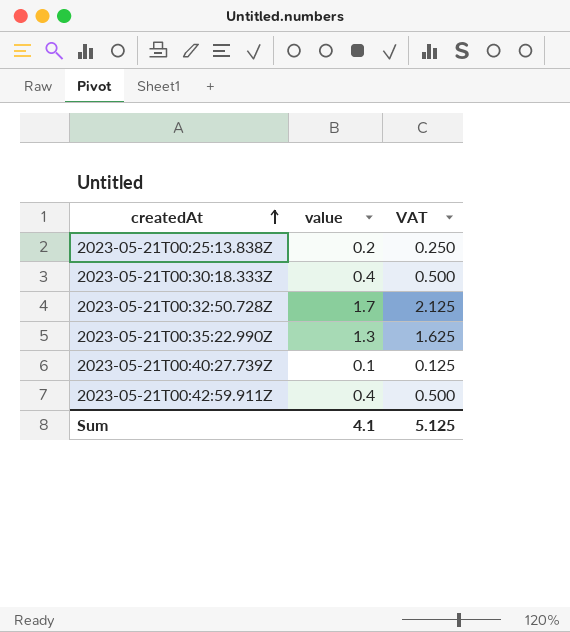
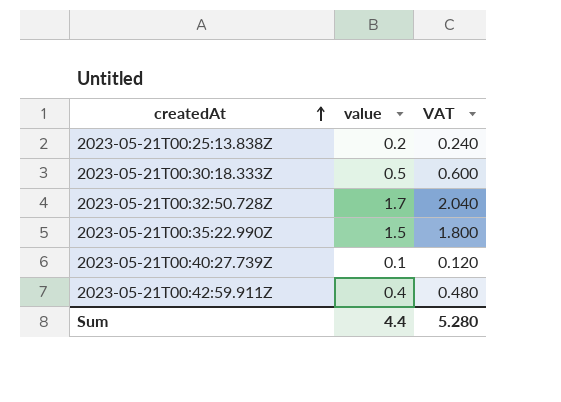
column VAT | formula: [value] * 1.25 -> [value] * 1.2
2023-05-21T00:30:18.333Z | value: 0.4 -> 0.5
2023-05-21T00:35:22.990Z | value: 1.3 -> 1.5
Sum | value: 4.1 -> 4.4
Sum | VAT: 5.125 -> 5.280

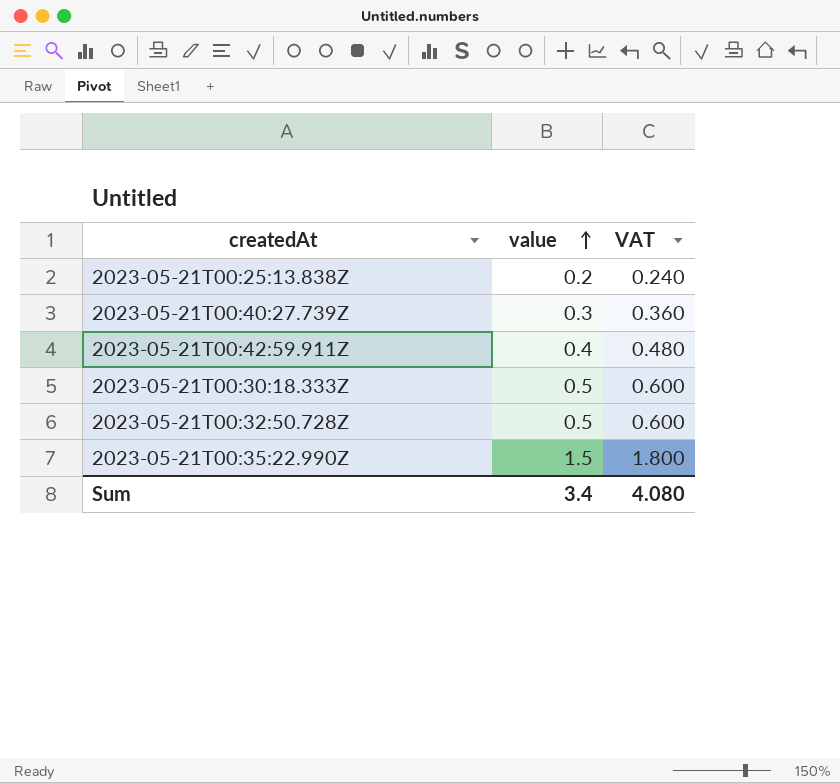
row order: createdAt ascending -> value ascending
2023-05-21T00:40:27.739Z | value: 0.1 -> 0.3
2023-05-21T00:40:27.739Z | VAT: 0.120 -> 0.360
2023-05-21T00:32:50.728Z | value: 1.7 -> 0.5
2023-05-21T00:32:50.728Z | VAT: 2.040 -> 0.600
Sum | value: 4.4 -> 3.4
Sum | VAT: 5.280 -> 4.080

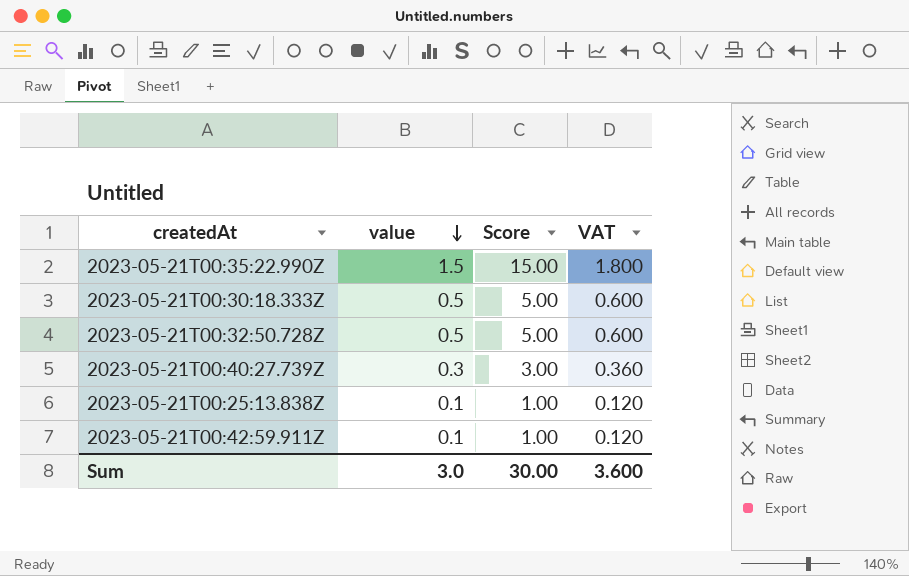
row order: value ascending -> value descending
column Score | formula: none -> [value] * 10
2023-05-21T00:25:13.838Z | value: 0.2 -> 0.1
2023-05-21T00:25:13.838Z | VAT: 0.240 -> 0.120
2023-05-21T00:42:59.911Z | value: 0.4 -> 0.1
2023-05-21T00:42:59.911Z | VAT: 0.480 -> 0.120
Sum | value: 3.4 -> 3.0
Sum | VAT: 4.080 -> 3.600

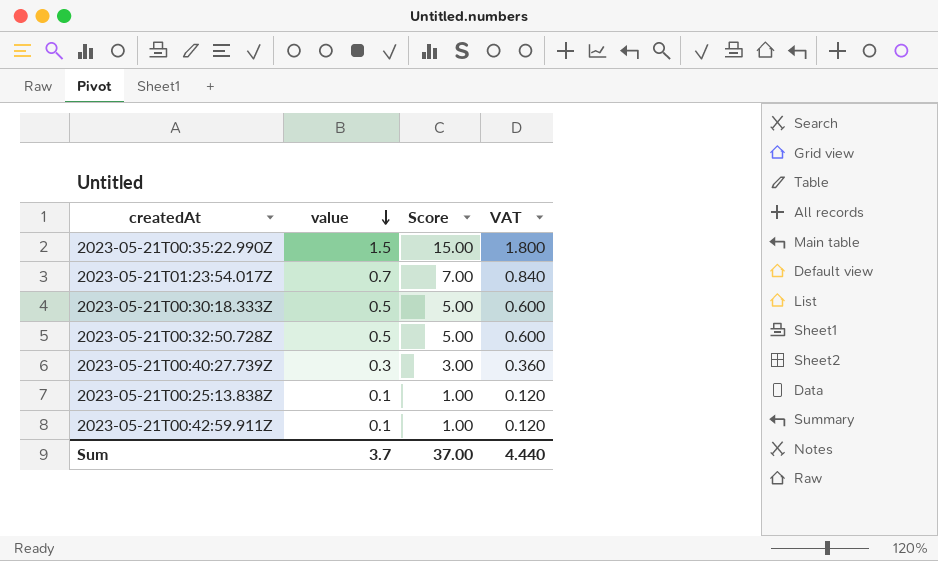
row 2023-05-21T01:23:54.017Z: none -> 0.7 | 7.00 | 0.840
Sum | value: 3.0 -> 3.7
Sum | Score: 30.00 -> 37.00
Sum | VAT: 3.600 -> 4.440

